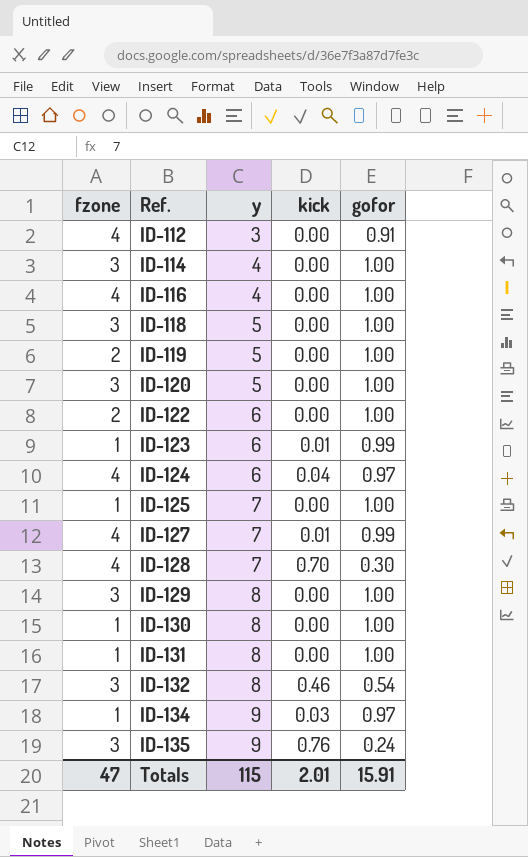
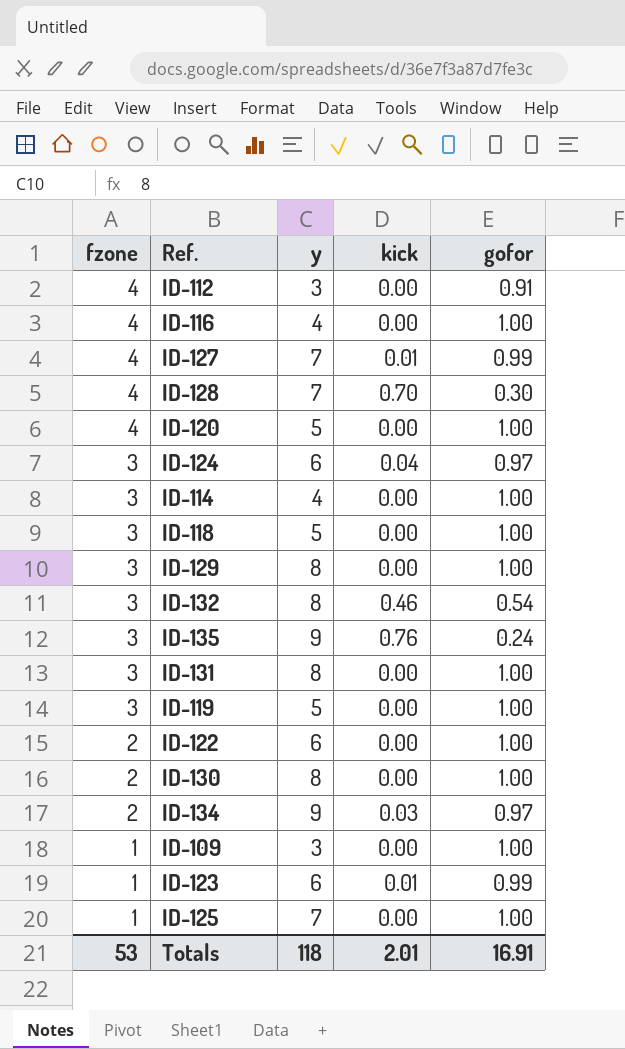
row order: Ref. ascending -> fzone descending
ID-120 | fzone: 3 -> 4
ID-124 | fzone: 4 -> 3
ID-131 | fzone: 1 -> 3
ID-119 | fzone: 2 -> 3
ID-130 | fzone: 1 -> 2
ID-134 | fzone: 1 -> 2
row ID-109: none -> 1 | 3 | 0.00 | 1.00
Totals | fzone: 47 -> 53
Totals | y: 115 -> 118
Totals | gofor: 15.91 -> 16.91

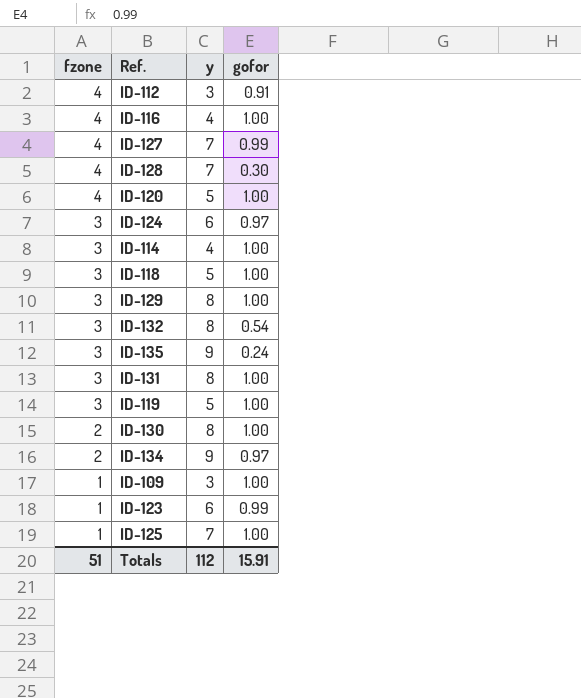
column kick | position: 4 -> none
row ID-122: 2 | 6 | 0.00 | 1.00 -> none
Totals | fzone: 53 -> 51
Totals | y: 118 -> 112
Totals | gofor: 16.91 -> 15.91

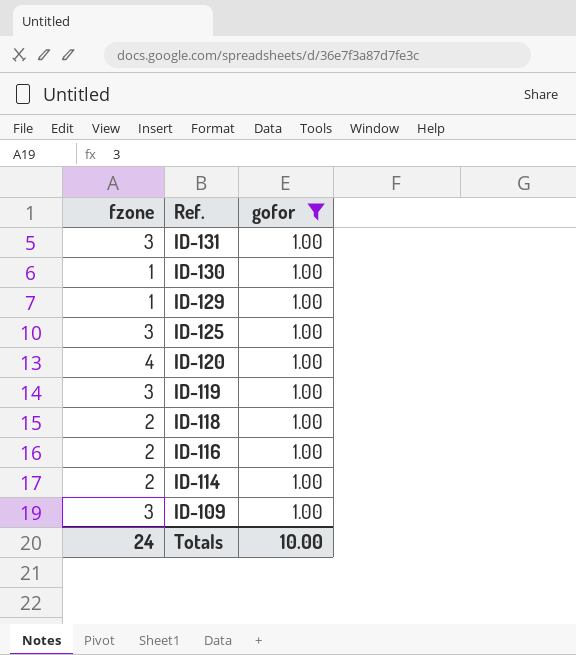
filter: none -> gofor = 1.00
row order: fzone descending -> Ref. descending
column y | position: 3 -> none
ID-130 | fzone: 2 -> 1
ID-129 | fzone: 3 -> 1
ID-125 | fzone: 1 -> 3
ID-118 | fzone: 3 -> 2
ID-116 | fzone: 4 -> 2
ID-114 | fzone: 3 -> 2
ID-109 | fzone: 1 -> 3
Totals | fzone: 51 -> 24
Totals | gofor: 15.91 -> 10.00

